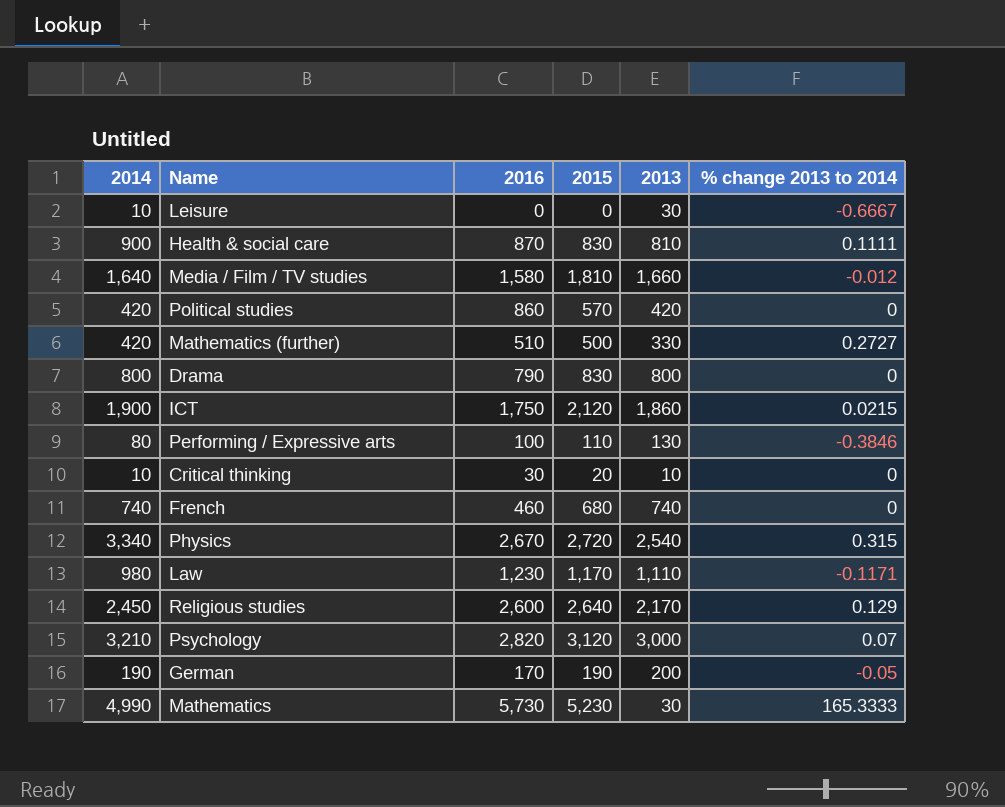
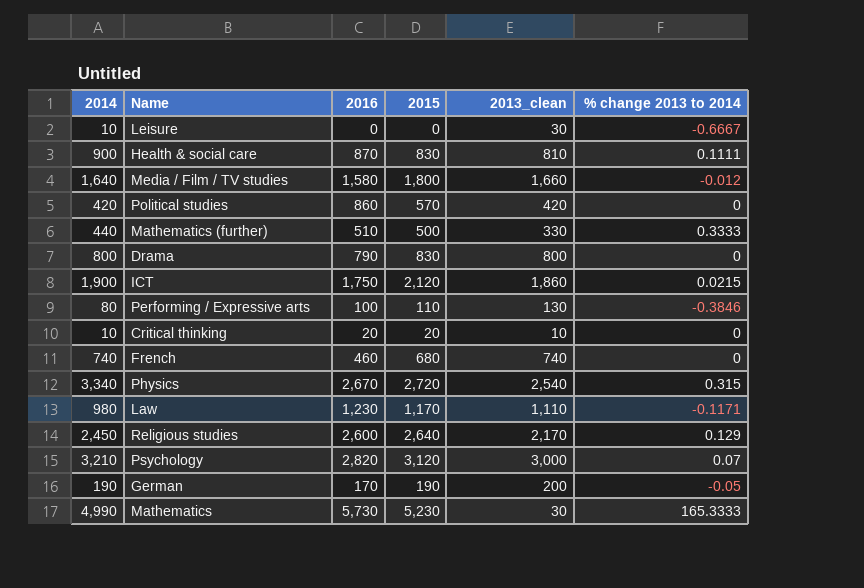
column name: 2013 -> 2013_clean
Media / Film / TV studies | 2015: 1,810 -> 1,800
Mathematics (further) | 2014: 420 -> 440
Mathematics (further) | % change 2013 to 2014: 0.2727 -> 0.3333
Critical thinking | 2016: 30 -> 20

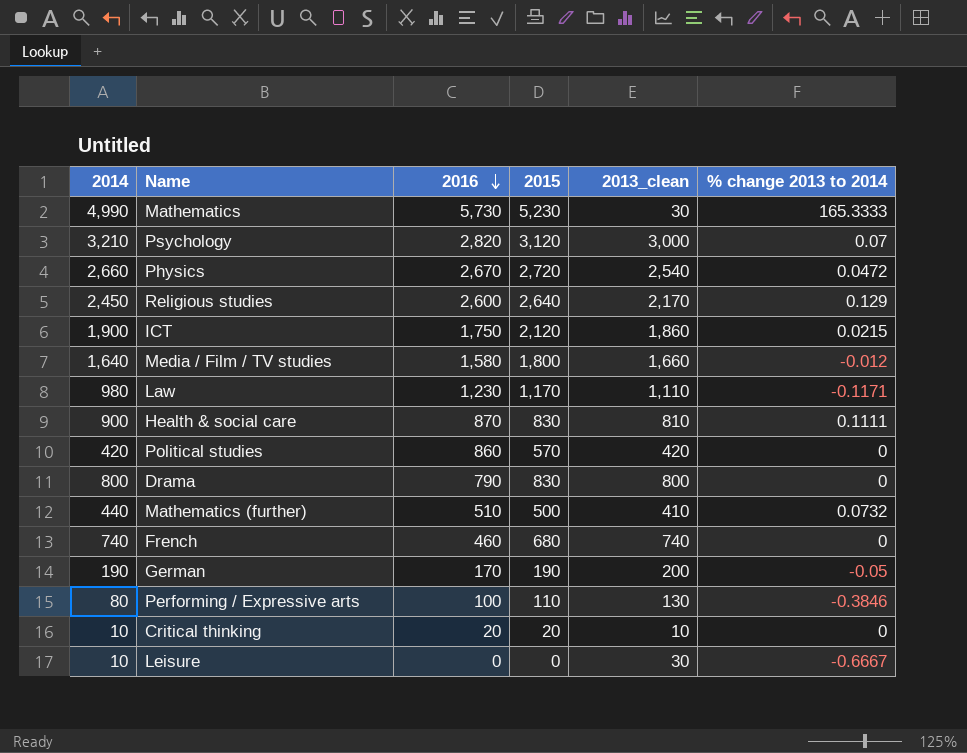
row order: none -> 2016 descending
Physics | 2014: 3,340 -> 2,660
Physics | % change 2013 to 2014: 0.315 -> 0.0472
Mathematics (further) | 2013_clean: 330 -> 410
Mathematics (further) | % change 2013 to 2014: 0.3333 -> 0.0732

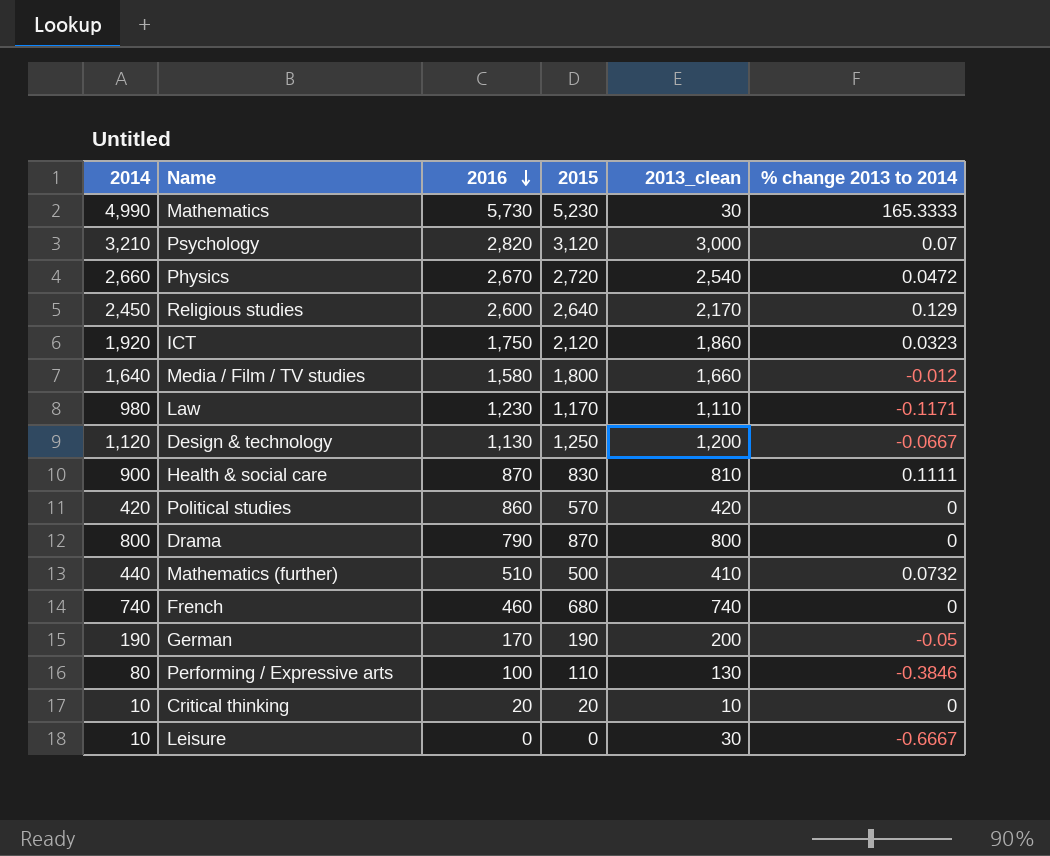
ICT | 2014: 1,900 -> 1,920
ICT | % change 2013 to 2014: 0.0215 -> 0.0323
row Design & technology: none -> 1,120 | 1,130 | 1,250 | 1,200 | -0.0667
Drama | 2015: 830 -> 870

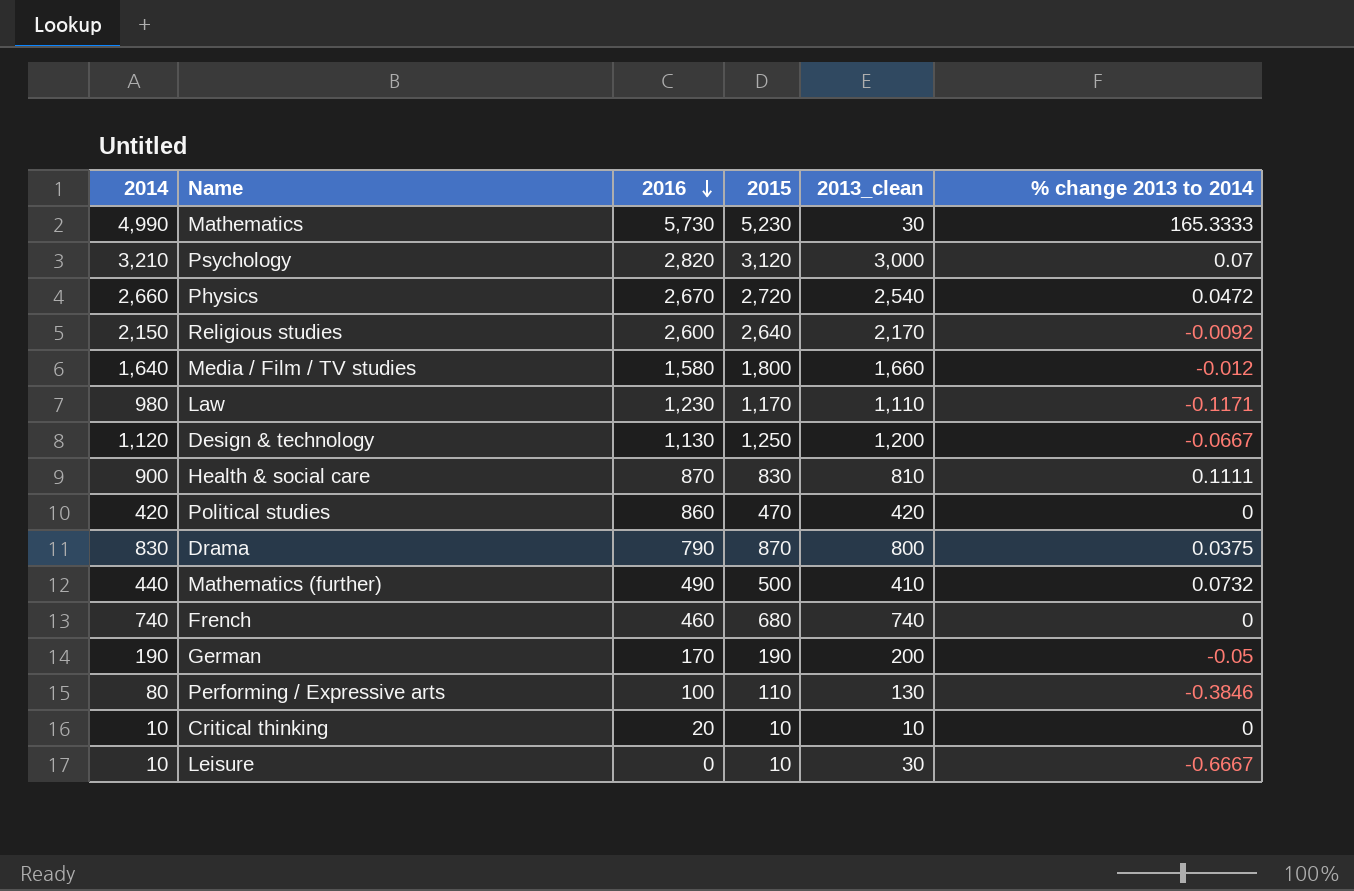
row ICT: 1,920 | 1,750 | 2,120 | 1,860 | 0.0323 -> none
Religious studies | 2014: 2,450 -> 2,150
Religious studies | % change 2013 to 2014: 0.129 -> -0.0092
Political studies | 2015: 570 -> 470
Drama | 2014: 800 -> 830
Drama | % change 2013 to 2014: 0 -> 0.0375
Mathematics (further) | 2016: 510 -> 490
Critical thinking | 2015: 20 -> 10
Leisure | 2015: 0 -> 10

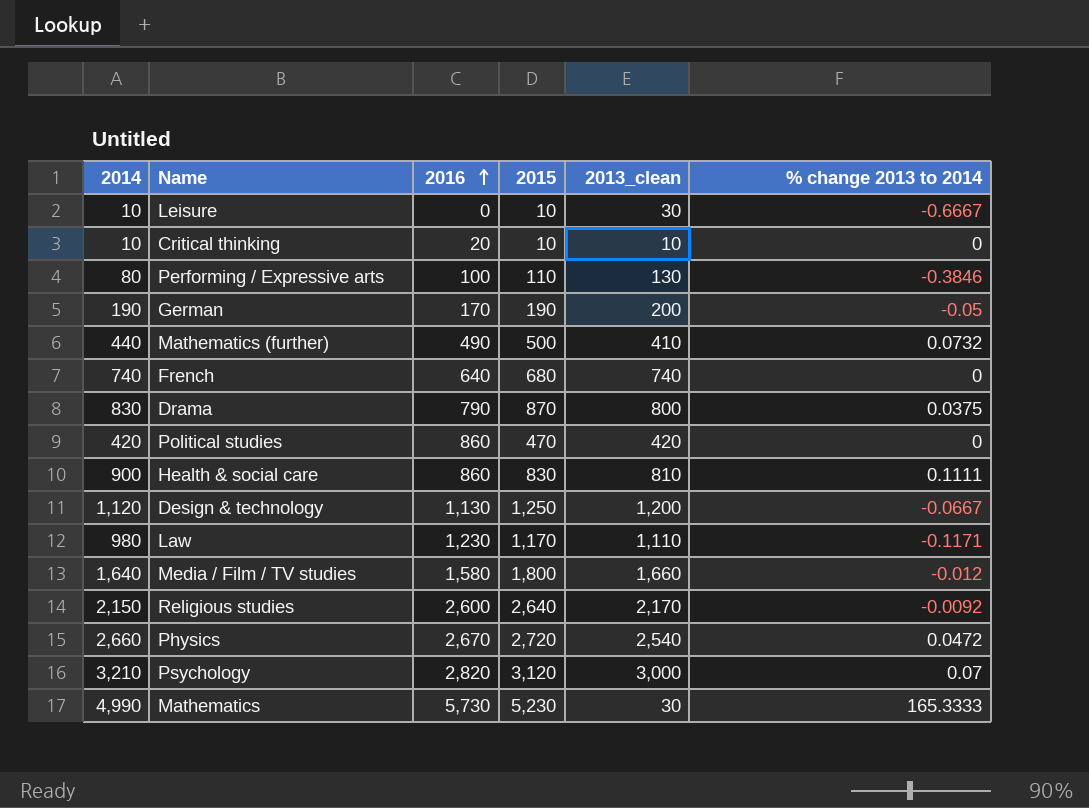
row order: 2016 descending -> 2016 ascending
French | 2016: 460 -> 640
Health & social care | 2016: 870 -> 860

